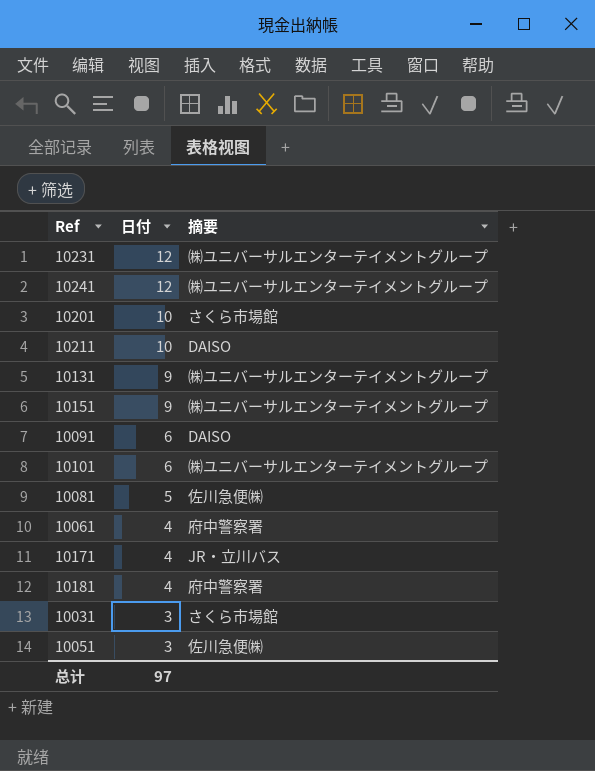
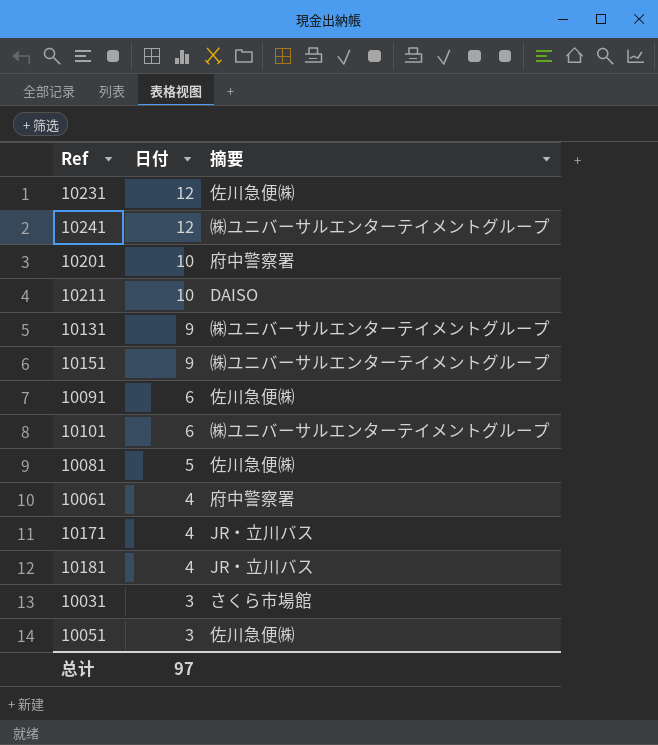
10231 | 摘要: ㈱ユニバーサルエンターテイメントグループ -> 佐川急便㈱
10201 | 摘要: さくら市場館 -> 府中警察署
10091 | 摘要: DAISO -> 佐川急便㈱
10181 | 摘要: 府中警察署 -> JR・立川バス

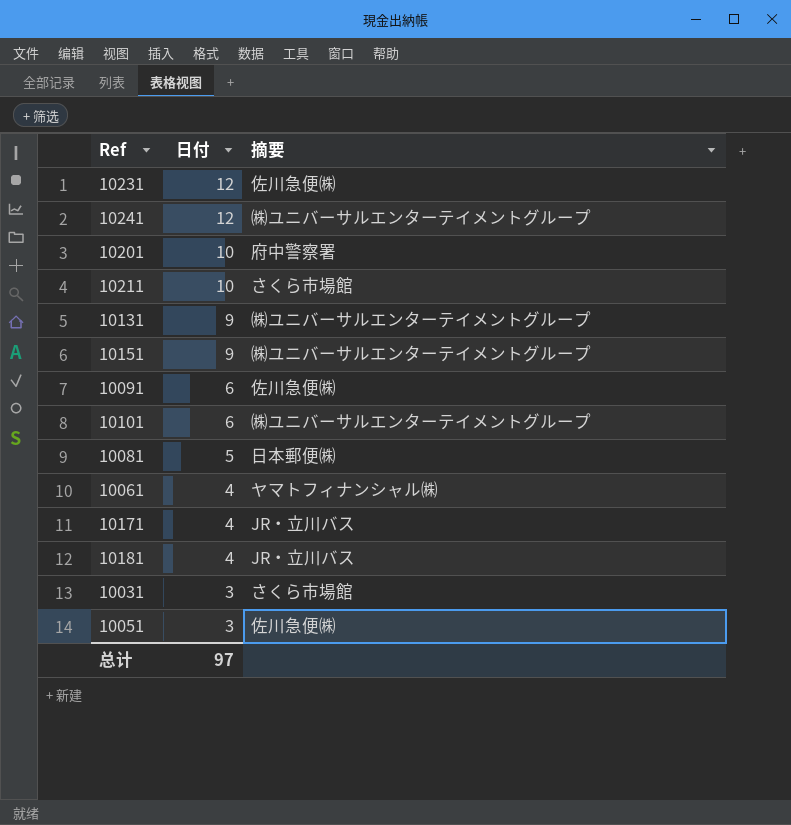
10211 | 摘要: DAISO -> さくら市場館
10081 | 摘要: 佐川急便㈱ -> 日本郵便㈱
10061 | 摘要: 府中警察署 -> ヤマトフィナンシャル㈱

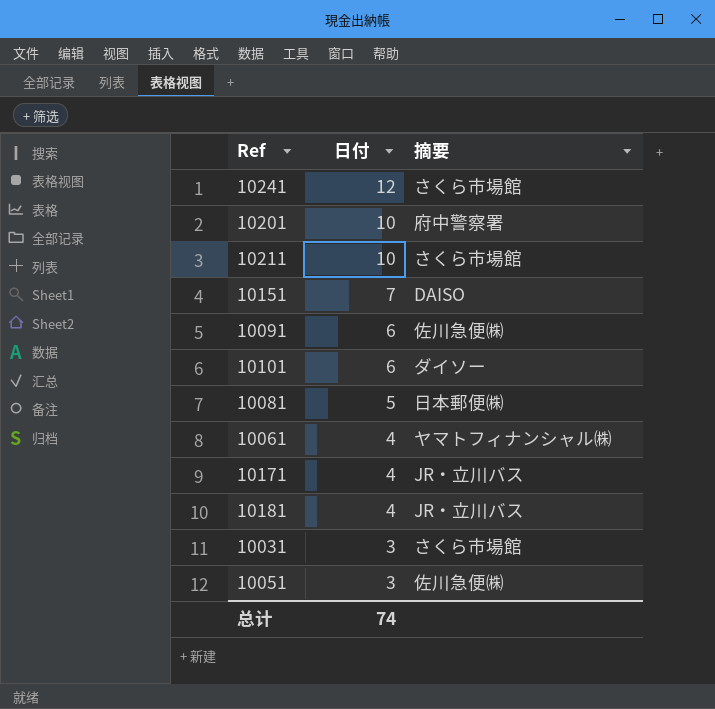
row 10231: 12 | 佐川急便㈱ -> none
row 10131: 9 | ㈱ユニバーサルエンターテイメントグループ -> none
10241 | 摘要: ㈱ユニバーサルエンターテイメントグループ -> さくら市場館
10151 | 日付: 9 -> 7
10151 | 摘要: ㈱ユニバーサルエンターテイメントグループ -> DAISO
10101 | 摘要: ㈱ユニバーサルエンターテイメントグループ -> ダイソー
总计 | 日付: 97 -> 74

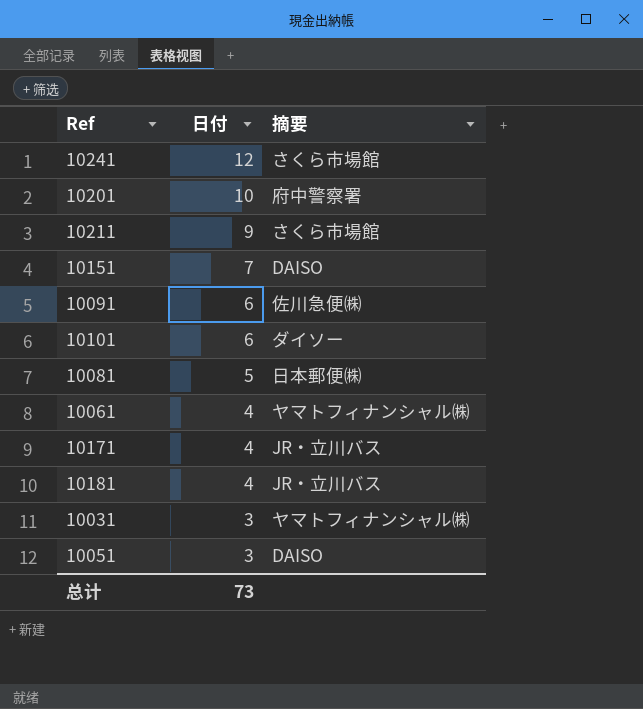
10211 | 日付: 10 -> 9
10031 | 摘要: さくら市場館 -> ヤマトフィナンシャル㈱
10051 | 摘要: 佐川急便㈱ -> DAISO
总计 | 日付: 74 -> 73

